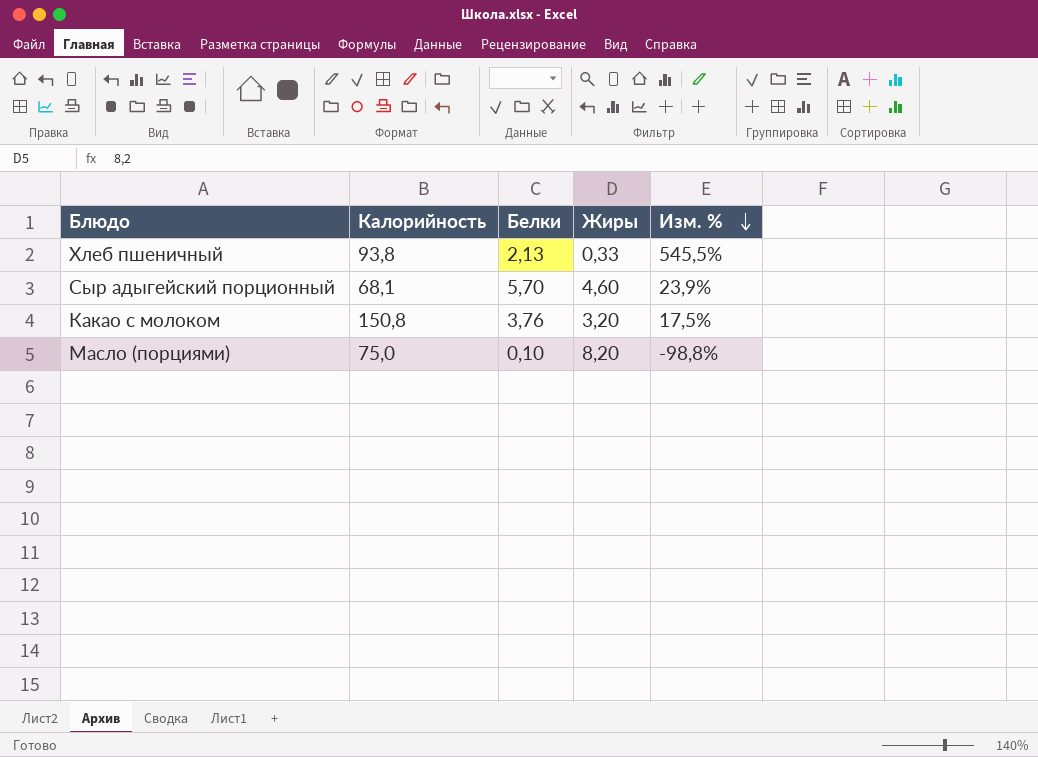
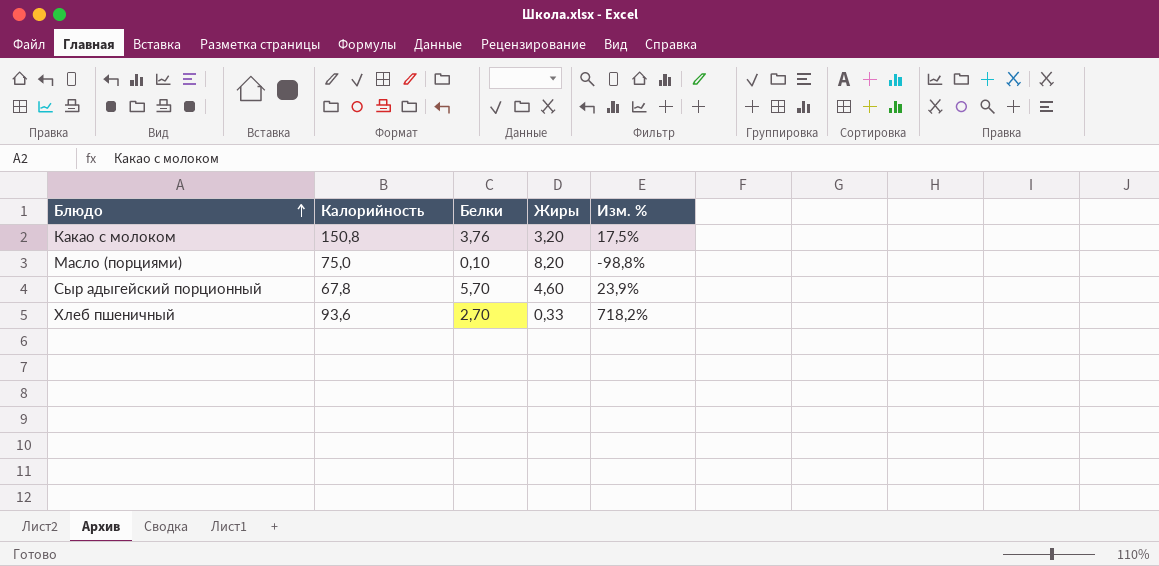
row order: Изм. % descending -> Блюдо ascending
Сыр адыгейский порционный | Калорийность: 68,1 -> 67,8
Хлеб пшеничный | Калорийность: 93,8 -> 93,6
Хлеб пшеничный | Белки: 2,13 -> 2,70
Хлеб пшеничный | Изм. %: 545,5% -> 718,2%

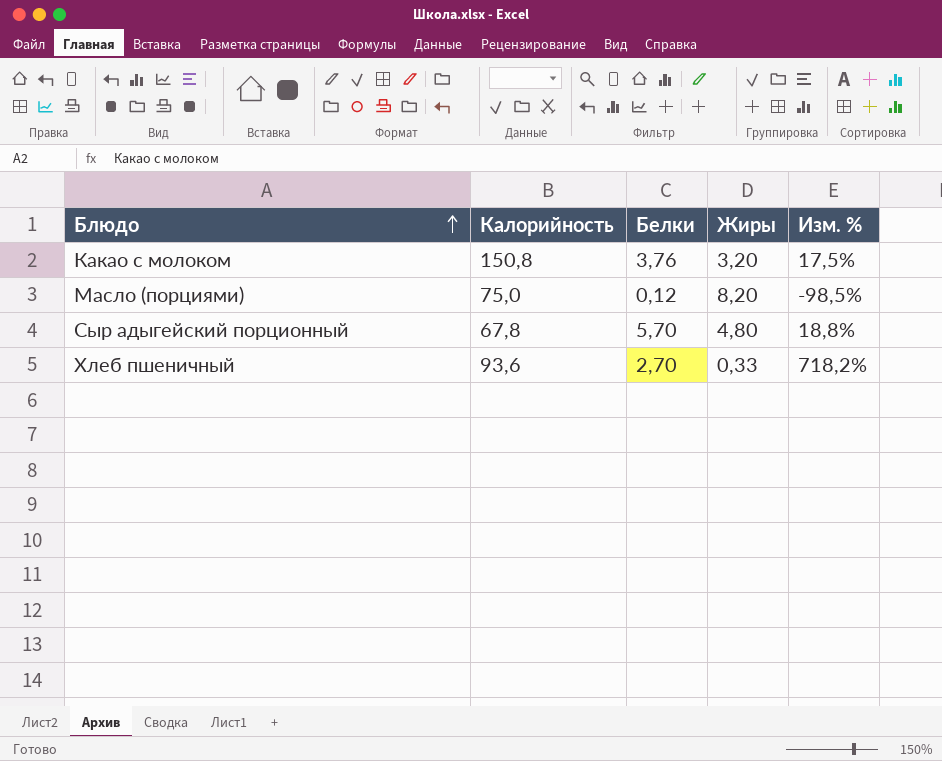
Масло (порциями) | Белки: 0,10 -> 0,12
Масло (порциями) | Изм. %: -98,8% -> -98,5%
Сыр адыгейский порционный | Жиры: 4,60 -> 4,80
Сыр адыгейский порционный | Изм. %: 23,9% -> 18,8%

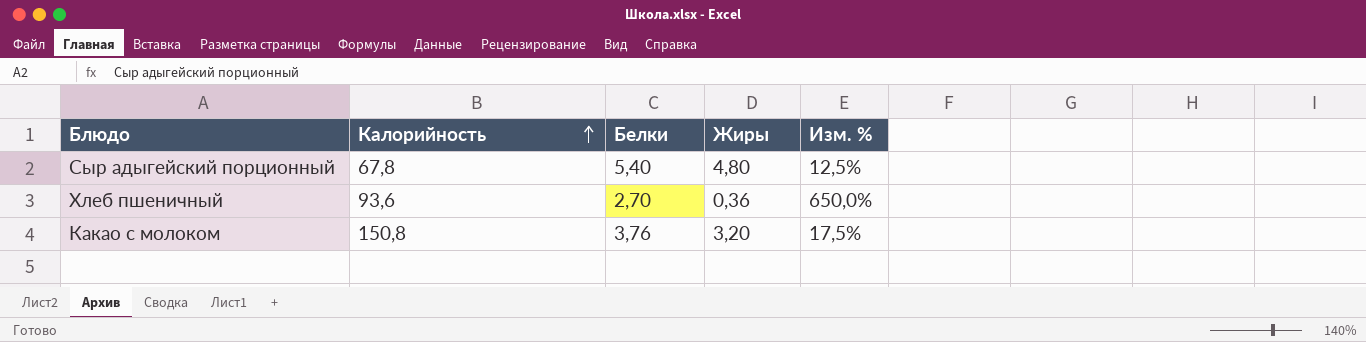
row order: Блюдо ascending -> Калорийность ascending
row Масло (порциями): 75,0 | 0,12 | 8,20 | -98,5% -> none
Сыр адыгейский порционный | Белки: 5,70 -> 5,40
Сыр адыгейский порционный | Изм. %: 18,8% -> 12,5%
Хлеб пшеничный | Жиры: 0,33 -> 0,36
Хлеб пшеничный | Изм. %: 718,2% -> 650,0%

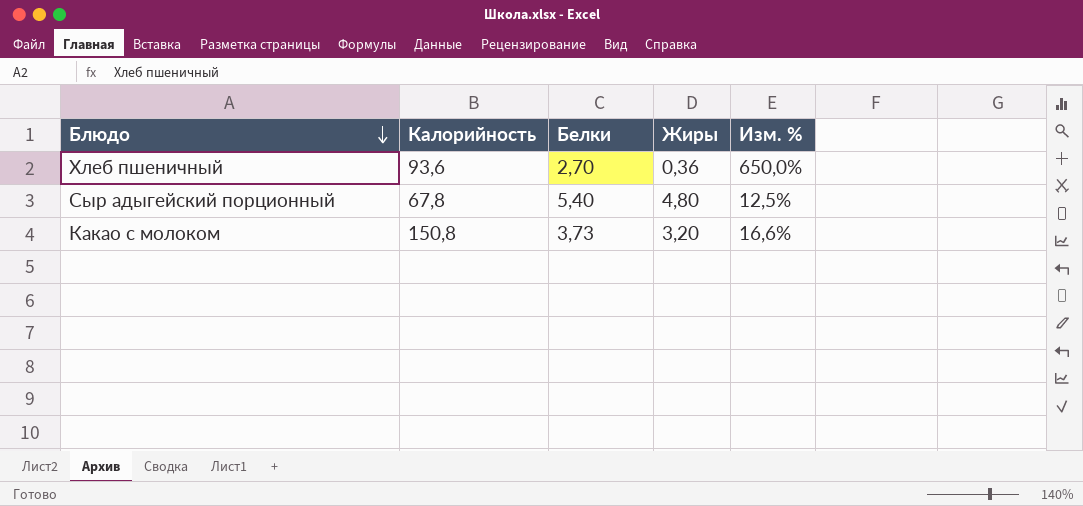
row order: Калорийность ascending -> Блюдо descending
Какао с молоком | Белки: 3,76 -> 3,73
Какао с молоком | Изм. %: 17,5% -> 16,6%

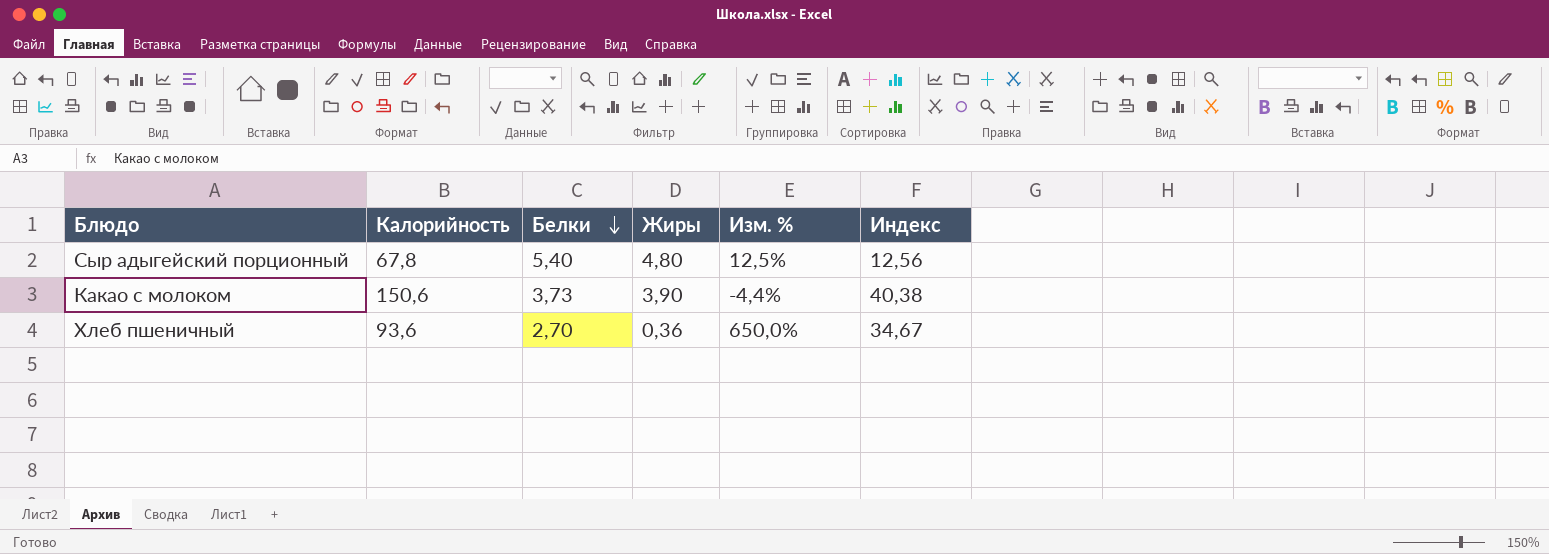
row order: Блюдо descending -> Белки descending
column Индекс | formula: none -> [Калорийность] / [Белки]
Какао с молоком | Калорийность: 150,8 -> 150,6
Какао с молоком | Жиры: 3,20 -> 3,90
Какао с молоком | Изм. %: 16,6% -> -4,4%

